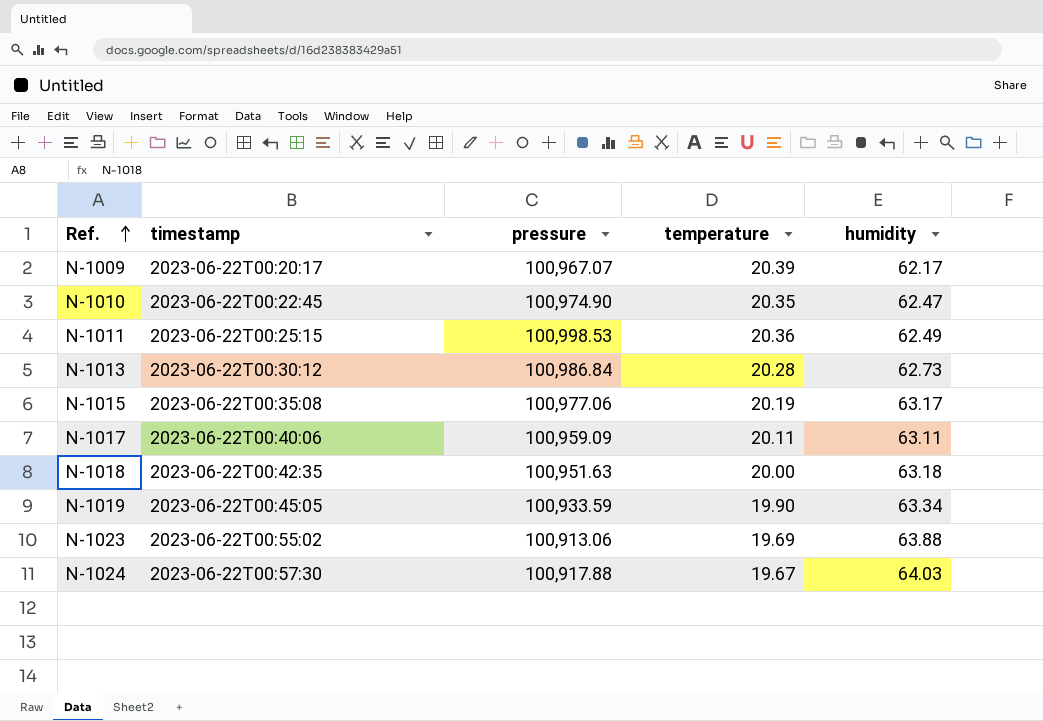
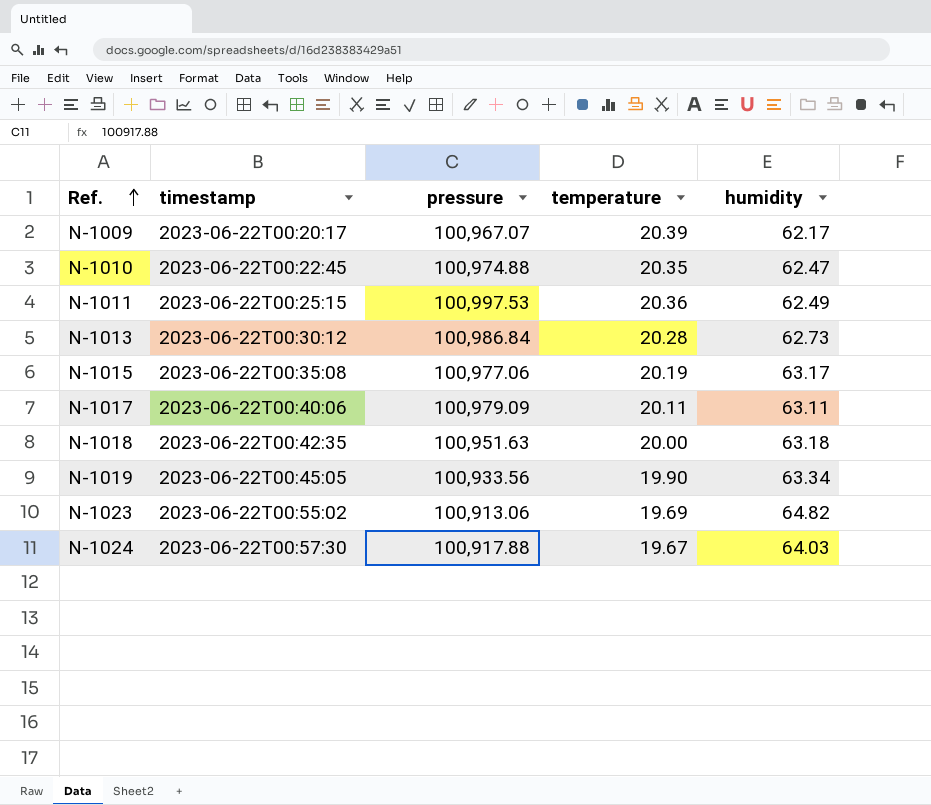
N-1010 | pressure: 100,974.90 -> 100,974.88
N-1011 | pressure: 100,998.53 -> 100,997.53
N-1017 | pressure: 100,959.09 -> 100,979.09
N-1019 | pressure: 100,933.59 -> 100,933.56
N-1023 | humidity: 63.88 -> 64.82

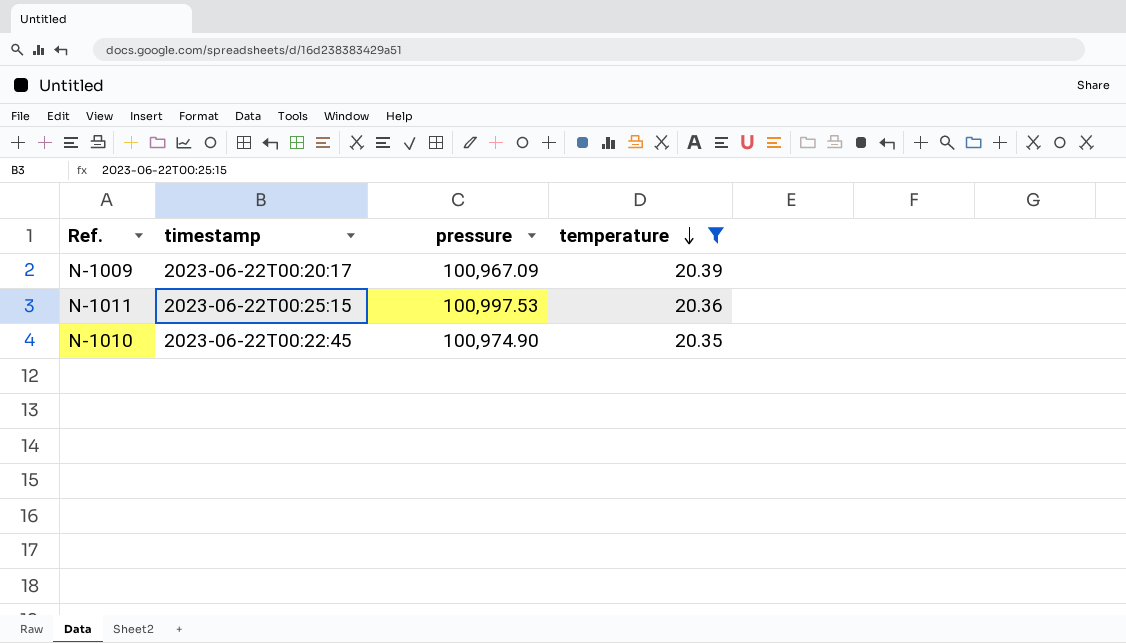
filter: none -> temperature >= 20.35
row order: Ref. ascending -> temperature descending
column humidity | position: 5 -> none
N-1009 | pressure: 100,967.07 -> 100,967.09
N-1010 | pressure: 100,974.88 -> 100,974.90

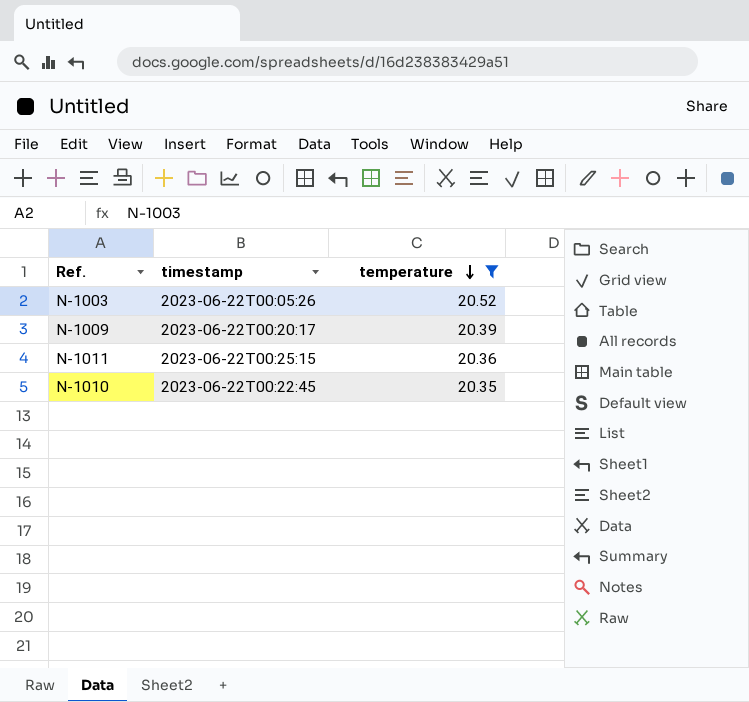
column pressure | position: 3 -> none
row N-1003: none -> 2023-06-22T00:05:26 | 20.52

